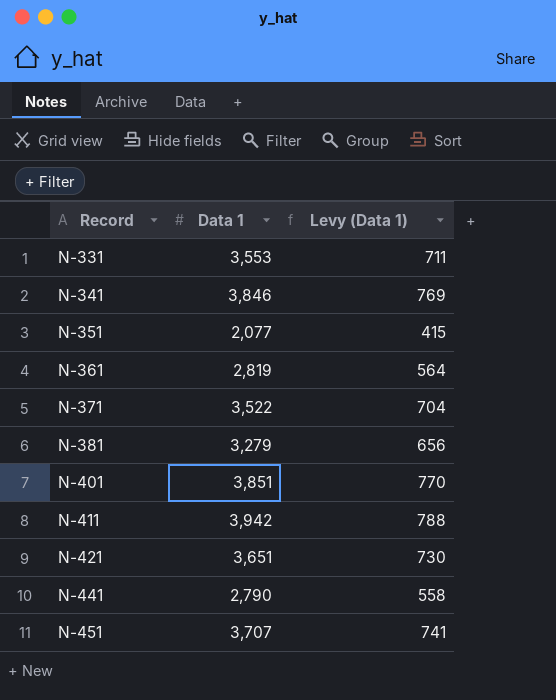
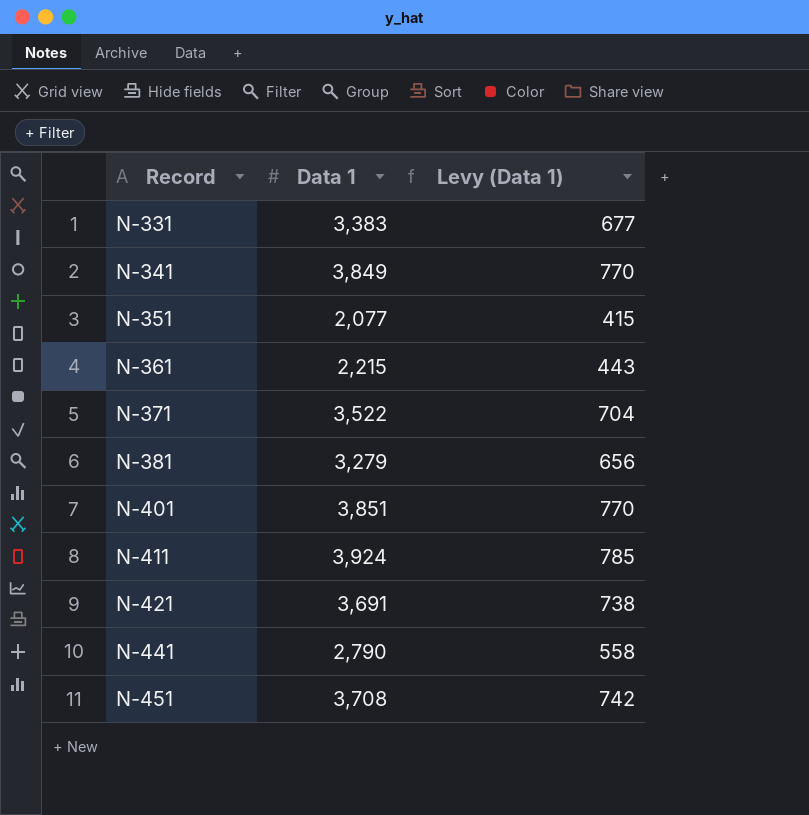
N-331 | Data 1: 3,553 -> 3,383
N-331 | Levy (Data 1): 711 -> 677
N-341 | Data 1: 3,846 -> 3,849
N-341 | Levy (Data 1): 769 -> 770
N-361 | Data 1: 2,819 -> 2,215
N-361 | Levy (Data 1): 564 -> 443
N-411 | Data 1: 3,942 -> 3,924
N-411 | Levy (Data 1): 788 -> 785
N-421 | Data 1: 3,651 -> 3,691
N-421 | Levy (Data 1): 730 -> 738
N-451 | Data 1: 3,707 -> 3,708
N-451 | Levy (Data 1): 741 -> 742

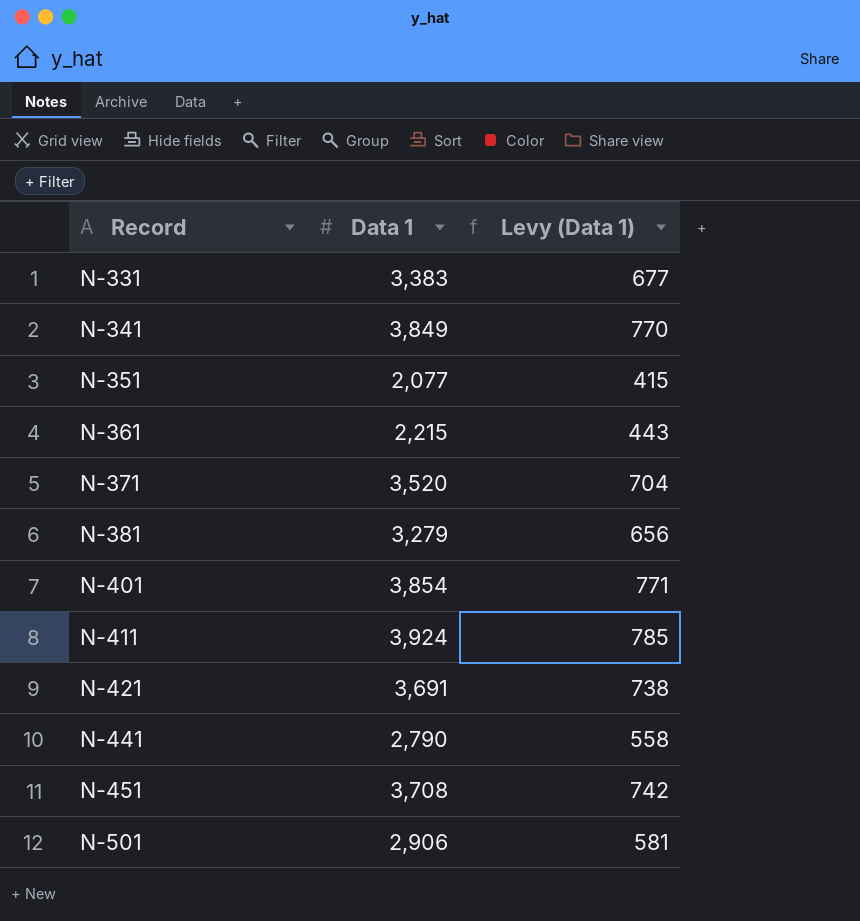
N-371 | Data 1: 3,522 -> 3,520
N-401 | Data 1: 3,851 -> 3,854
N-401 | Levy (Data 1): 770 -> 771
row N-501: none -> 2,906 | 581

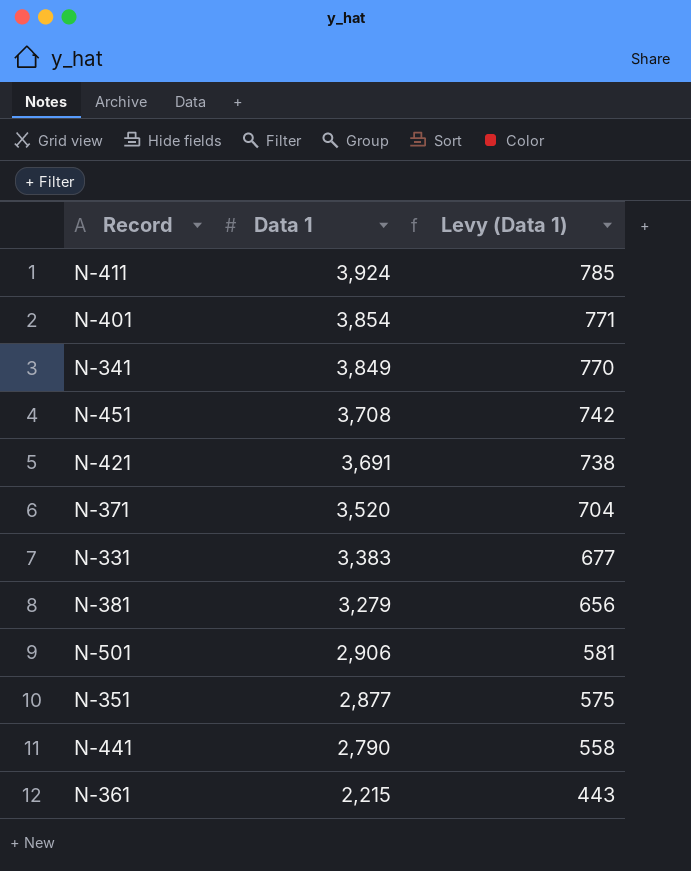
row order: Record ascending -> Data 1 descending
N-351 | Data 1: 2,077 -> 2,877
N-351 | Levy (Data 1): 415 -> 575

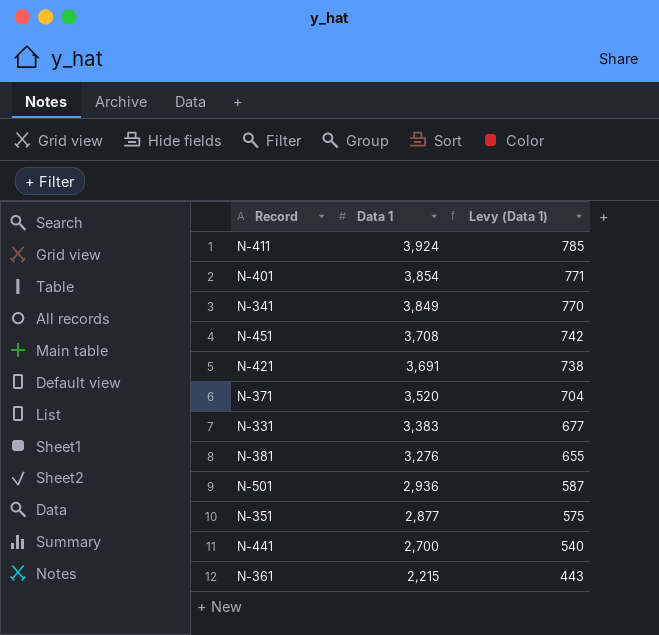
N-381 | Data 1: 3,279 -> 3,276
N-381 | Levy (Data 1): 656 -> 655
N-501 | Data 1: 2,906 -> 2,936
N-501 | Levy (Data 1): 581 -> 587
N-441 | Data 1: 2,790 -> 2,700
N-441 | Levy (Data 1): 558 -> 540

